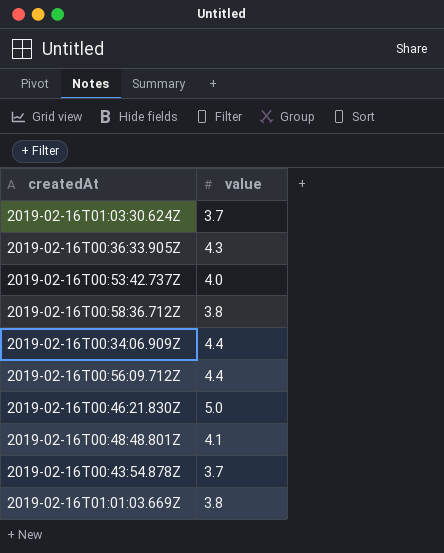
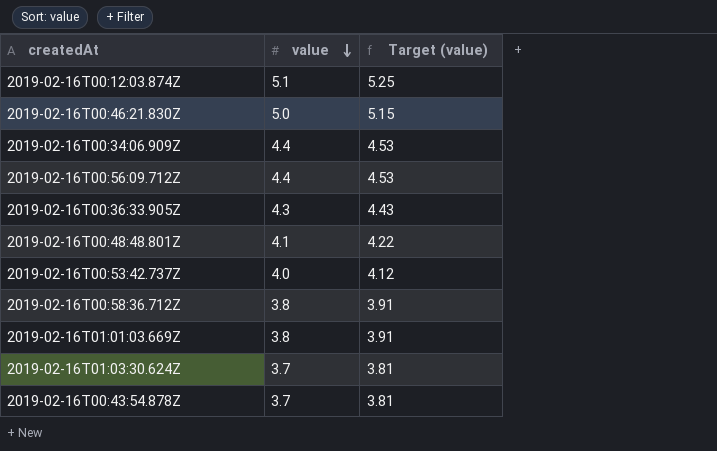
row order: none -> value descending
column Target (value) | formula: none -> [value] * 1.03
row 2019-02-16T00:12:03.874Z: none -> 5.1 | 5.25

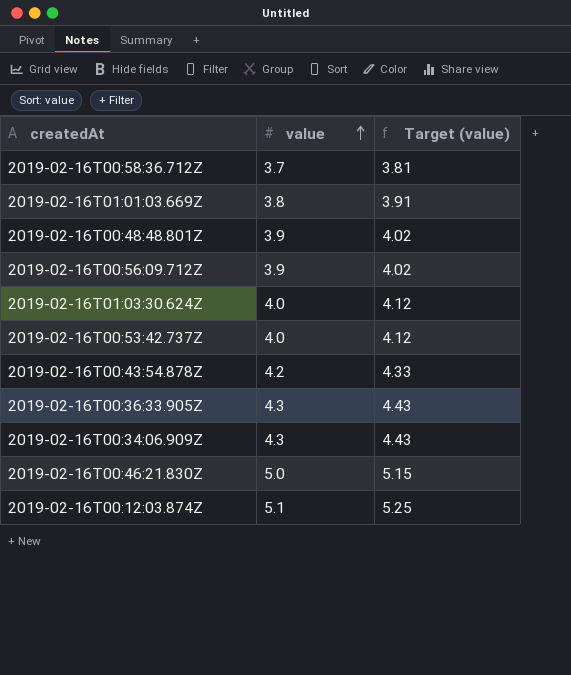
row order: value descending -> value ascending
2019-02-16T00:58:36.712Z | value: 3.8 -> 3.7
2019-02-16T00:58:36.712Z | Target (value): 3.91 -> 3.81
2019-02-16T00:48:48.801Z | value: 4.1 -> 3.9
2019-02-16T00:48:48.801Z | Target (value): 4.22 -> 4.02
2019-02-16T00:56:09.712Z | value: 4.4 -> 3.9
2019-02-16T00:56:09.712Z | Target (value): 4.53 -> 4.02
2019-02-16T01:03:30.624Z | value: 3.7 -> 4.0
2019-02-16T01:03:30.624Z | Target (value): 3.81 -> 4.12
2019-02-16T00:43:54.878Z | value: 3.7 -> 4.2
2019-02-16T00:43:54.878Z | Target (value): 3.81 -> 4.33
2019-02-16T00:34:06.909Z | value: 4.4 -> 4.3
2019-02-16T00:34:06.909Z | Target (value): 4.53 -> 4.43

